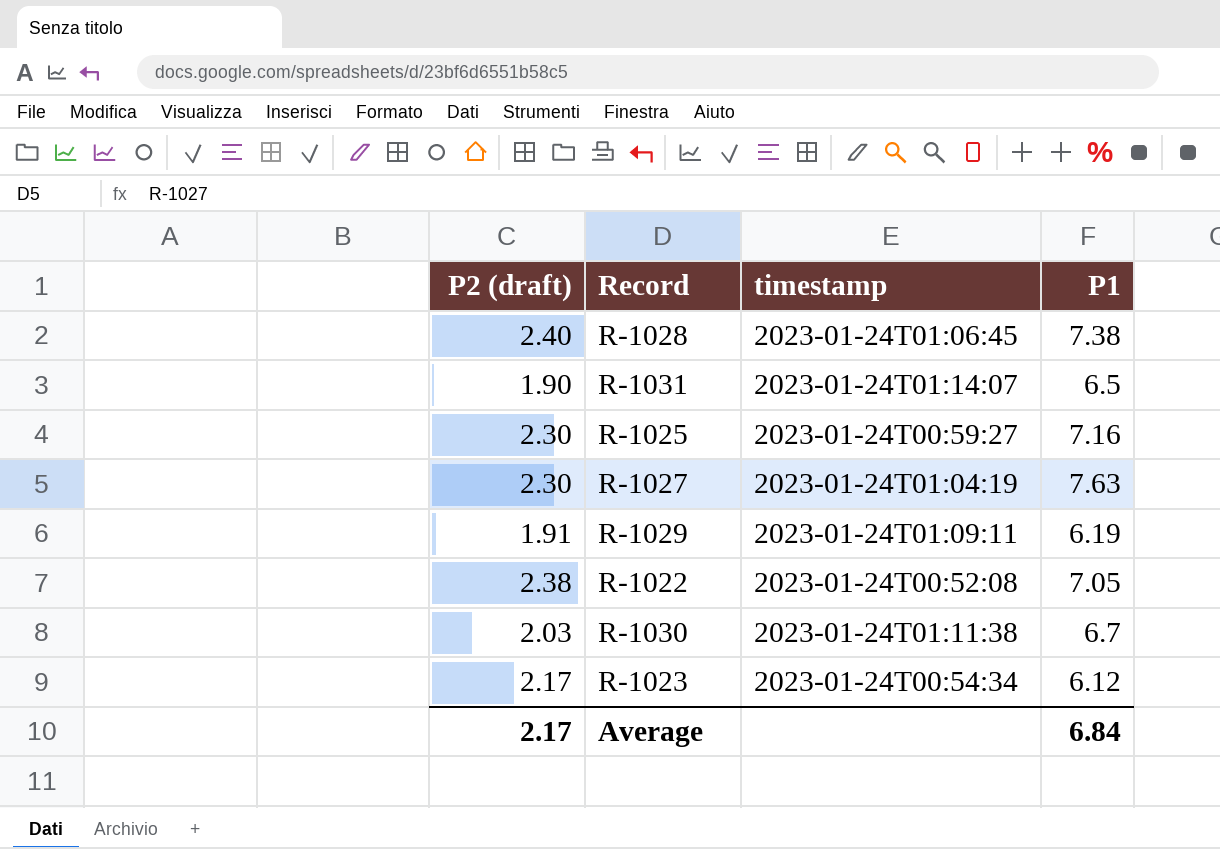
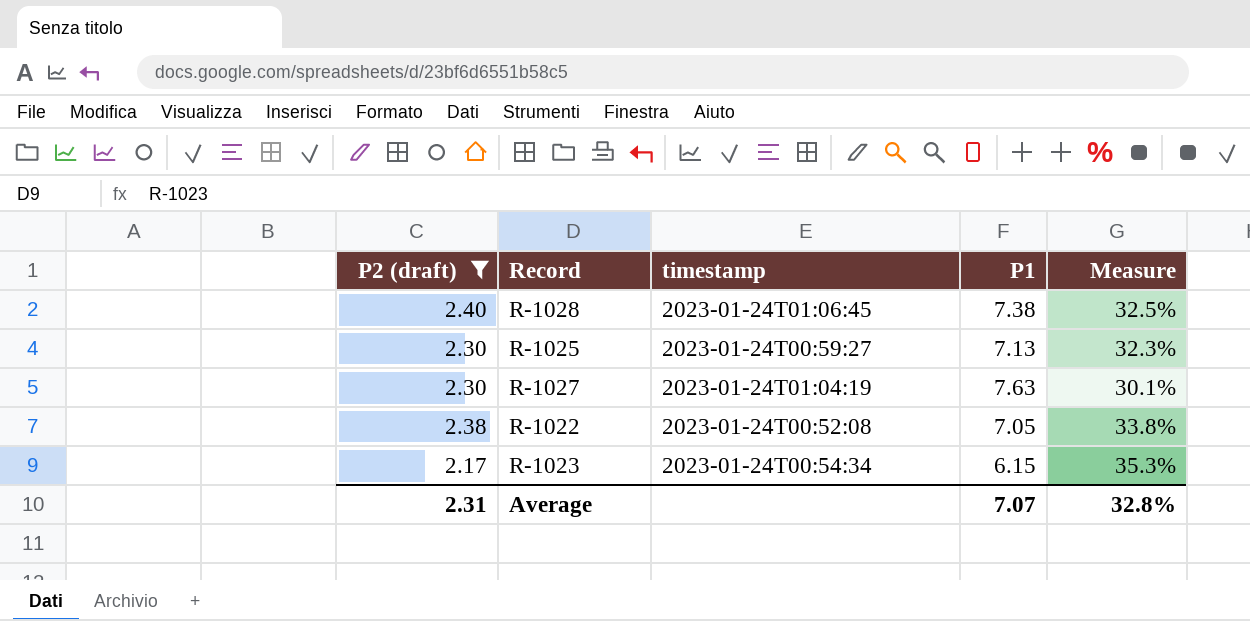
filter: none -> P2 (draft) >= 2.17
column Measure | formula: none -> [P2 (draft)] / [P1]
R-1025 | P1: 7.16 -> 7.13
R-1023 | P1: 6.12 -> 6.15
Average | P2 (draft): 2.17 -> 2.31
Average | P1: 6.84 -> 7.07

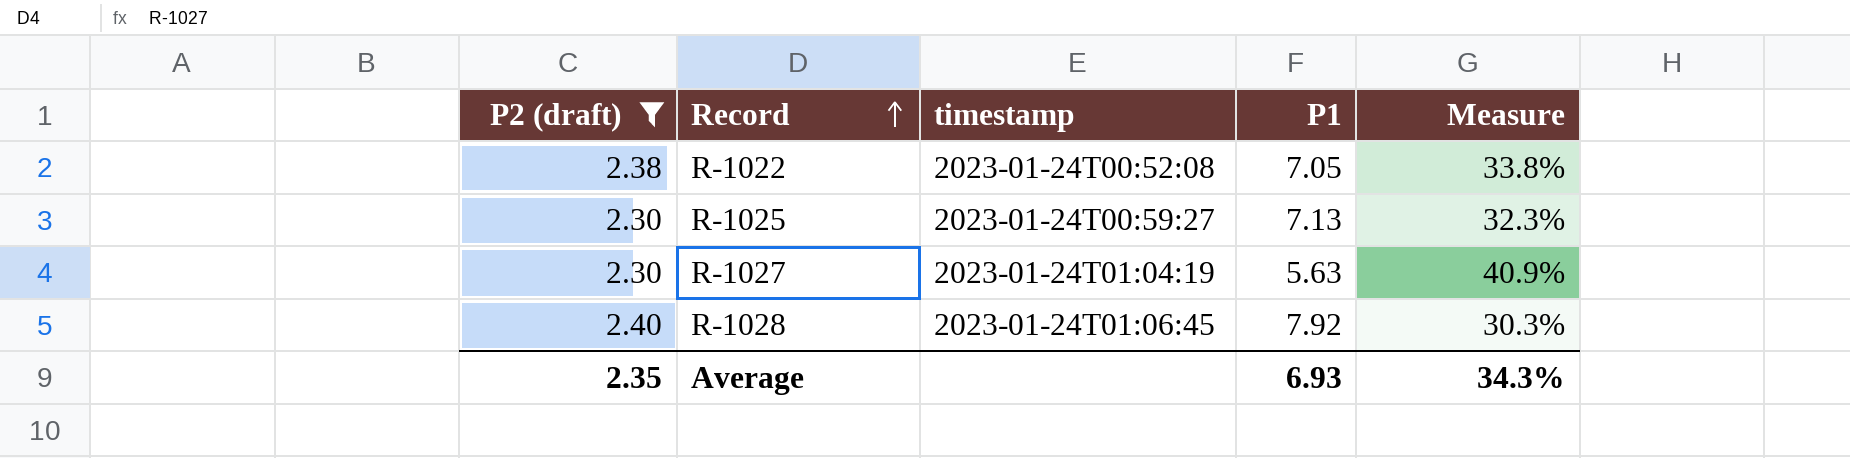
row order: none -> Record ascending
row R-1023: 2.17 | 2023-01-24T00:54:34 | 6.15 | 35.3% -> none
R-1027 | P1: 7.63 -> 5.63
R-1027 | Measure: 30.1% -> 40.9%
R-1028 | P1: 7.38 -> 7.92
R-1028 | Measure: 32.5% -> 30.3%
Average | P2 (draft): 2.31 -> 2.35
Average | P1: 7.07 -> 6.93
Average | Measure: 32.8% -> 34.3%

